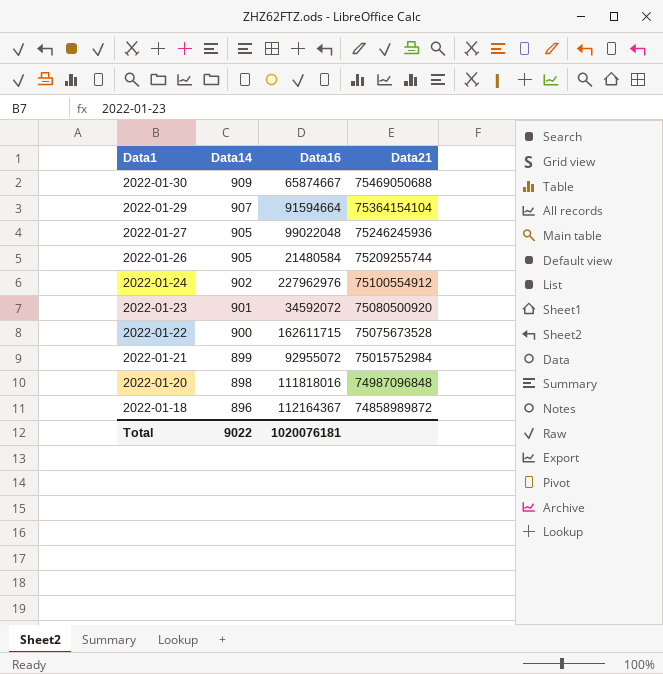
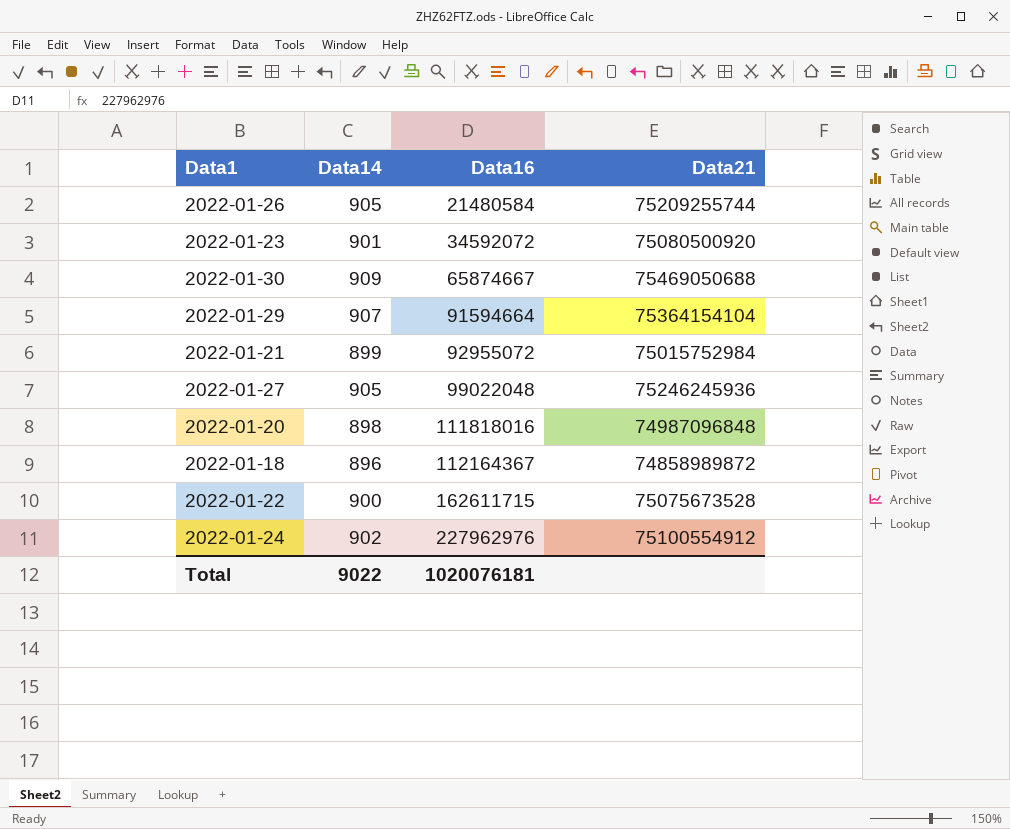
row order: Data1 descending -> Data16 ascending

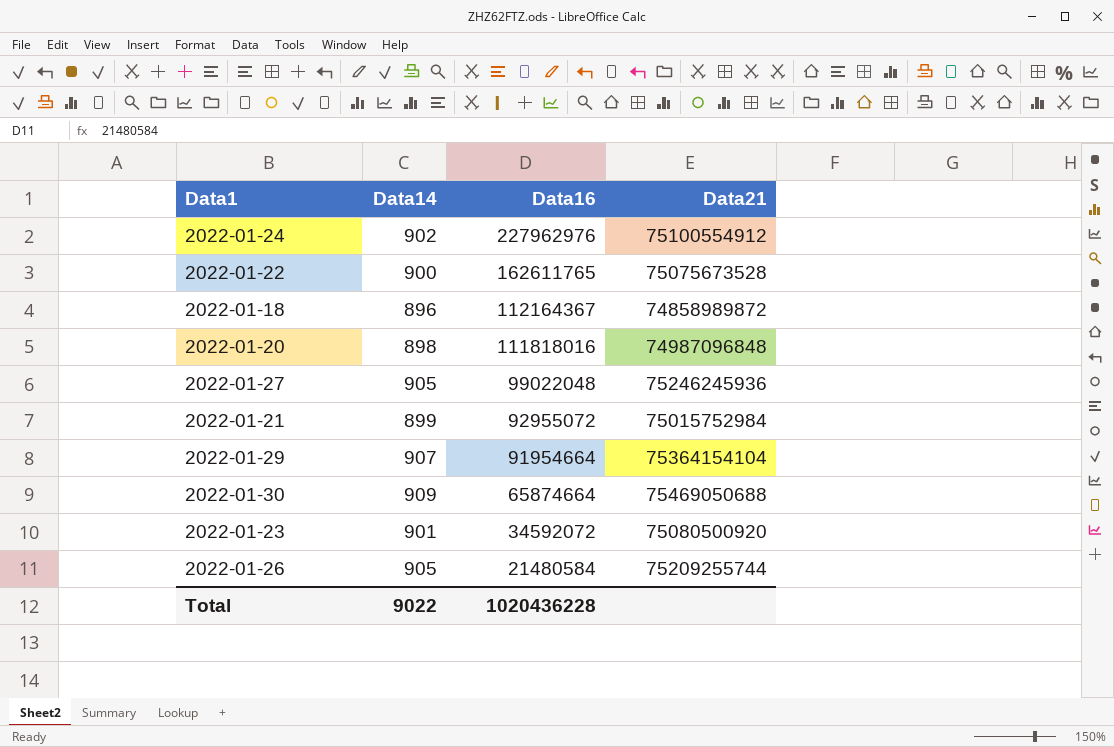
row order: Data16 ascending -> Data16 descending
2022-01-22 | Data16: 162611715 -> 162611765
2022-01-29 | Data16: 91594664 -> 91954664
2022-01-30 | Data16: 65874667 -> 65874664
Total | Data16: 1020076181 -> 1020436228

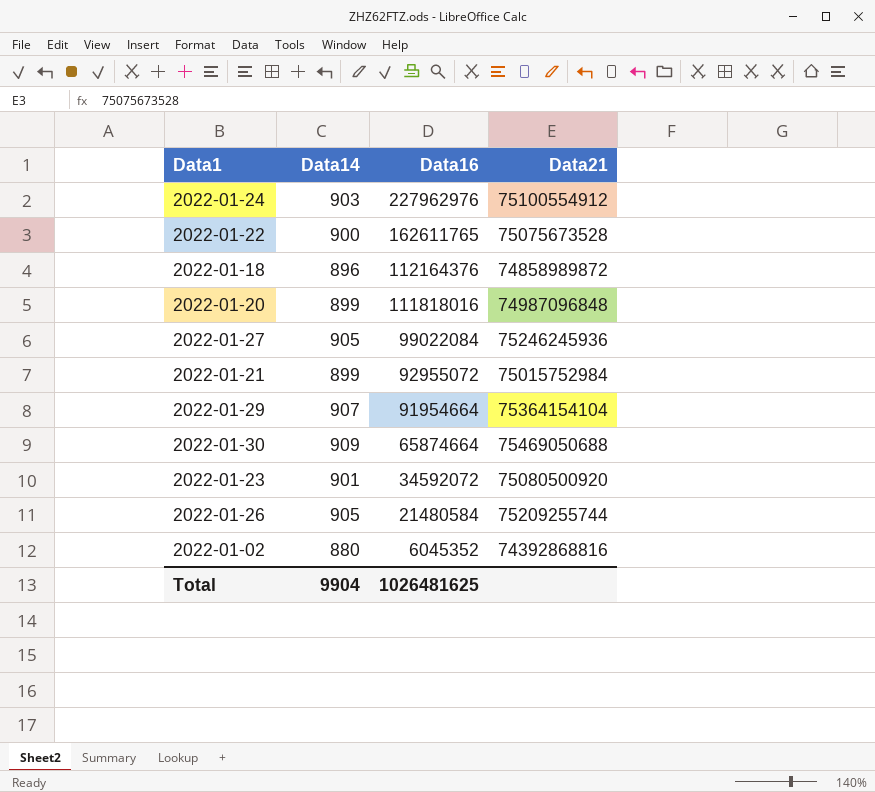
2022-01-24 | Data14: 902 -> 903
2022-01-18 | Data16: 112164367 -> 112164376
2022-01-20 | Data14: 898 -> 899
2022-01-27 | Data16: 99022048 -> 99022084
row 2022-01-02: none -> 880 | 6045352 | 74392868816
Total | Data14: 9022 -> 9904
Total | Data16: 1020436228 -> 1026481625

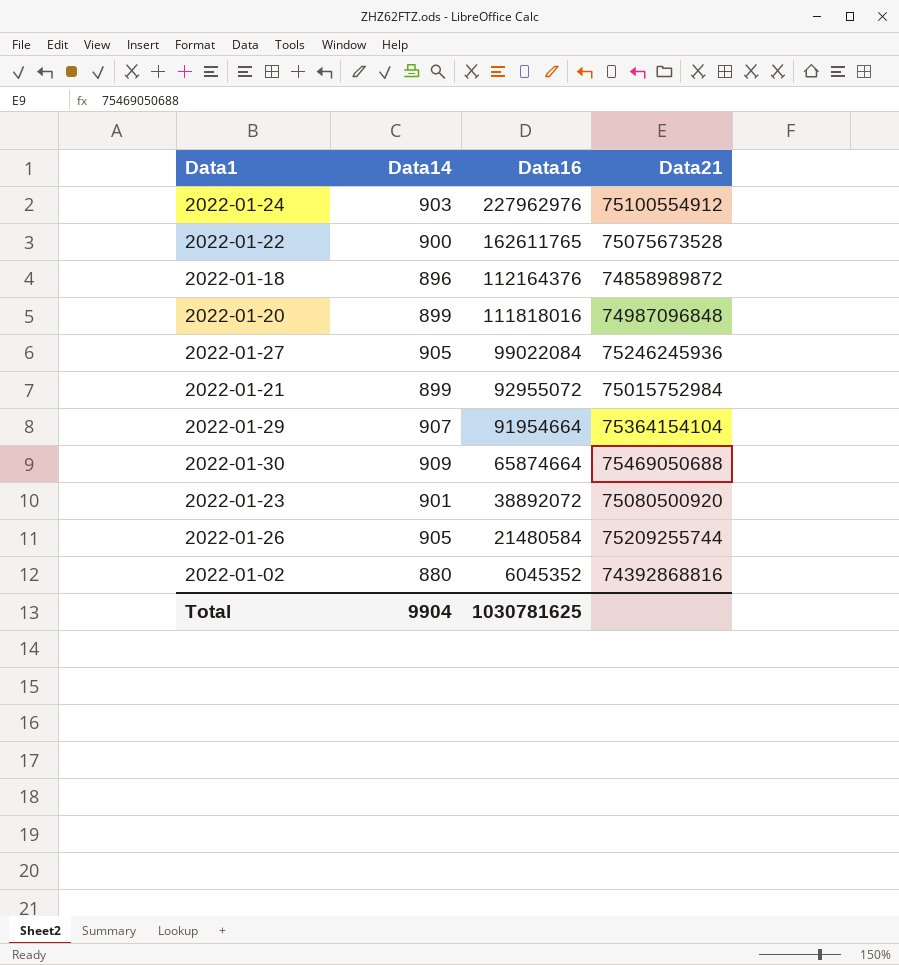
2022-01-23 | Data16: 34592072 -> 38892072
Total | Data16: 1026481625 -> 1030781625

